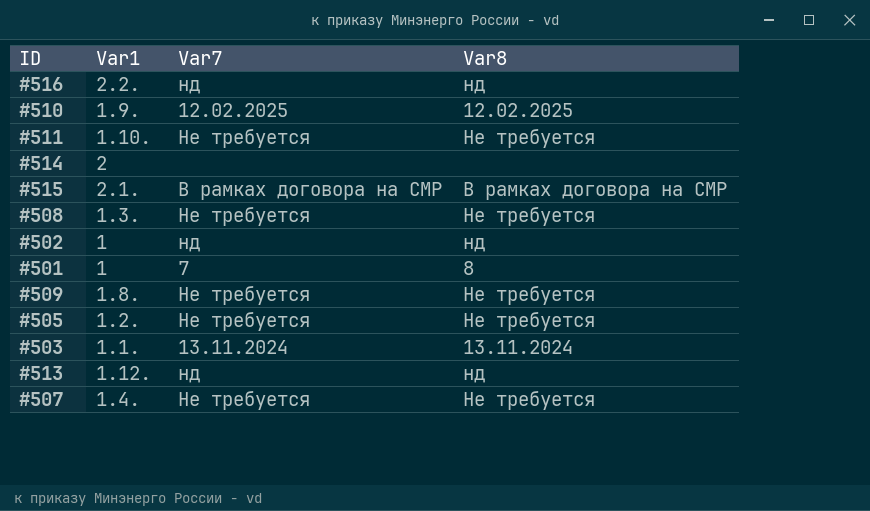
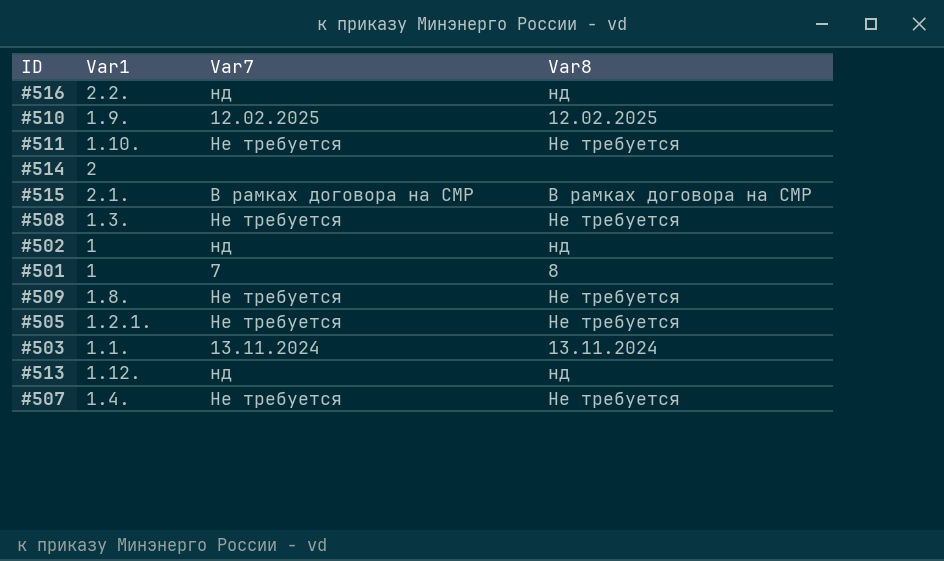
#505 | Var1: 1.2. -> 1.2.1.

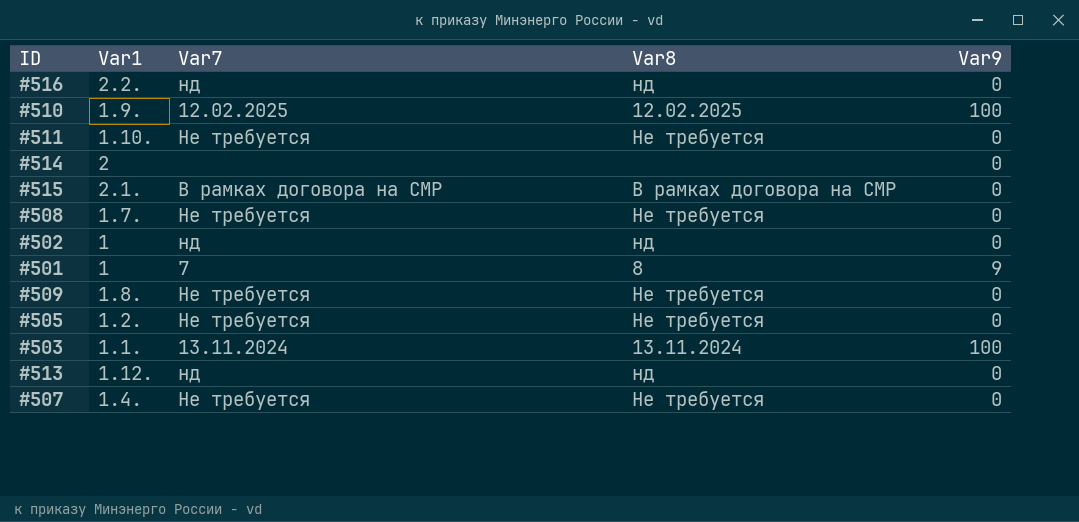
column Var9 | position: none -> 5
#508 | Var1: 1.3. -> 1.7.
#505 | Var1: 1.2.1. -> 1.2.

